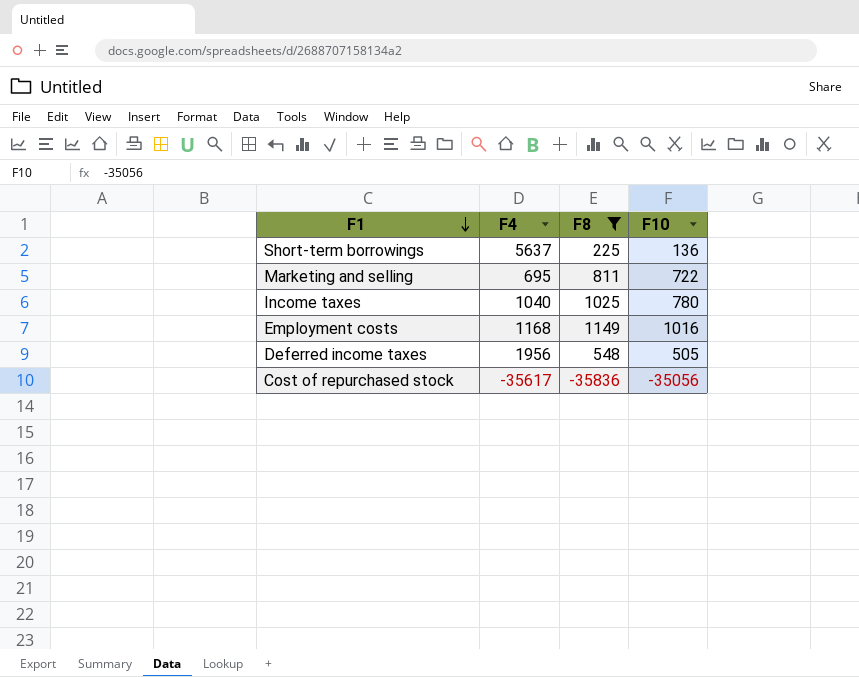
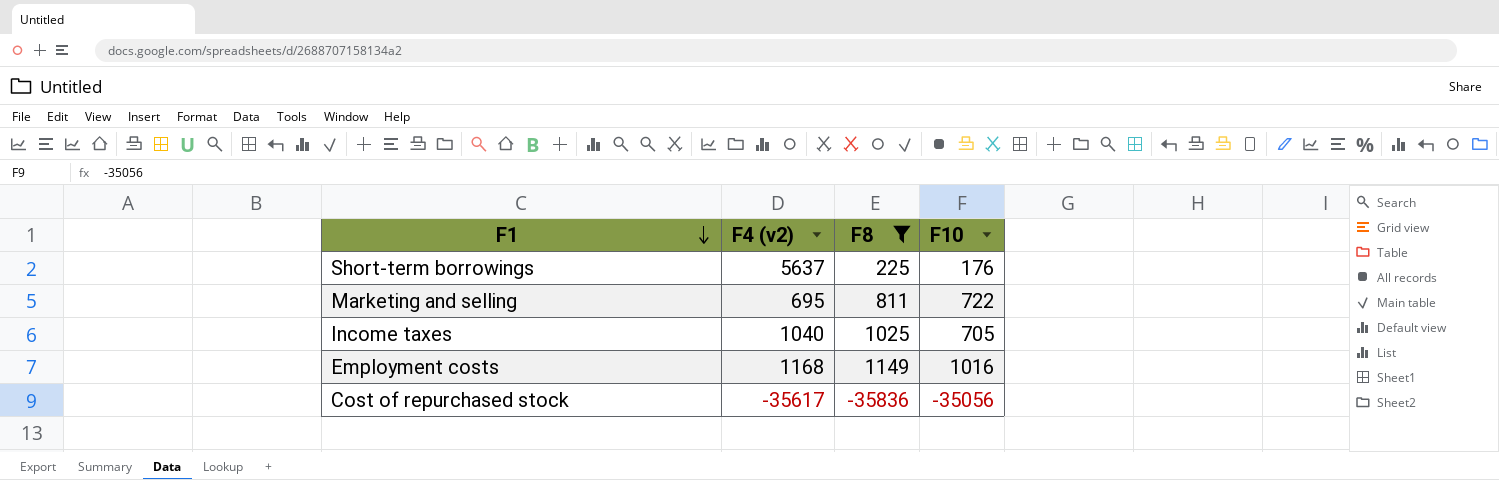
column name: F4 -> F4 (v2)
row Deferred income taxes: 1956 | 548 | 505 -> none
Short-term borrowings | F10: 136 -> 176
Income taxes | F10: 780 -> 705

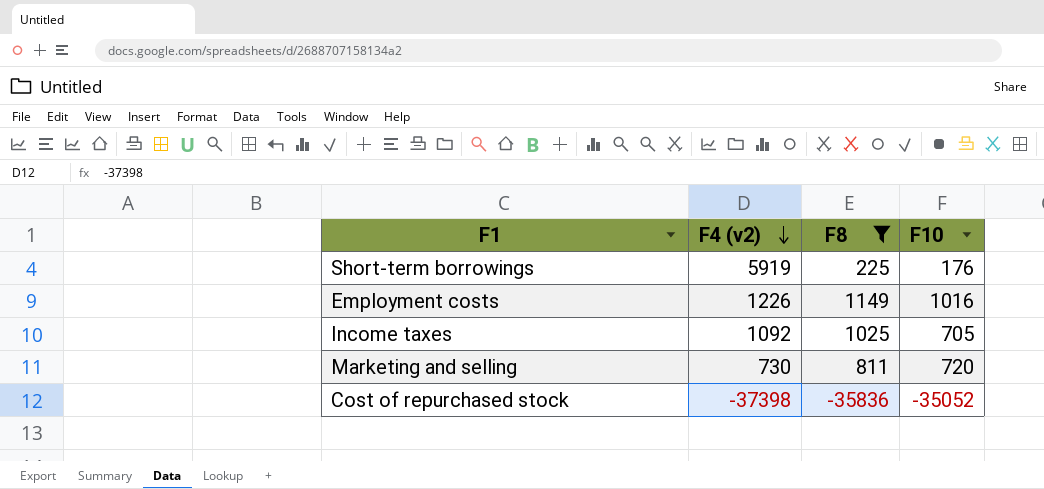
row order: F1 descending -> F4 (v2) descending
Short-term borrowings | F4 (v2): 5637 -> 5919
Employment costs | F4 (v2): 1168 -> 1226
Income taxes | F4 (v2): 1040 -> 1092
Marketing and selling | F4 (v2): 695 -> 730
Marketing and selling | F10: 722 -> 720
Cost of repurchased stock | F4 (v2): -35617 -> -37398
Cost of repurchased stock | F10: -35056 -> -35052

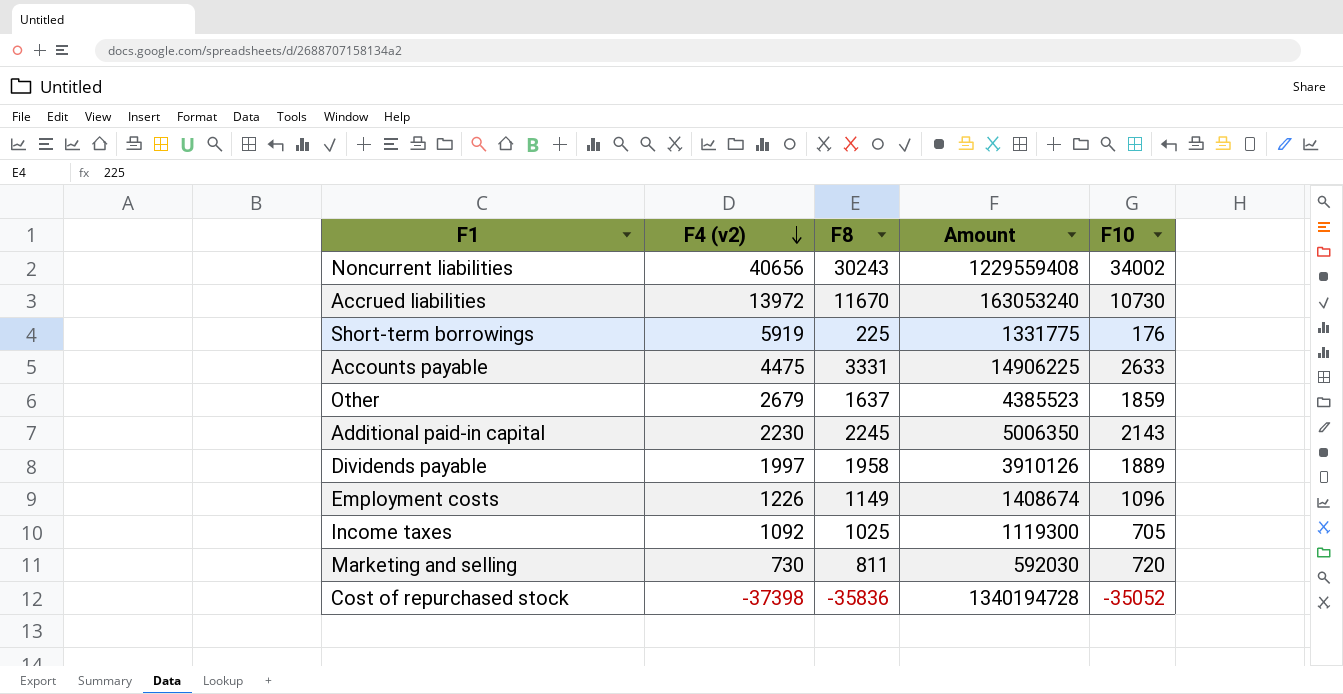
filter: F8 <= 1149 -> none
column Amount | formula: none -> [F4 (v2)] * [F8]
Employment costs | F10: 1016 -> 1096

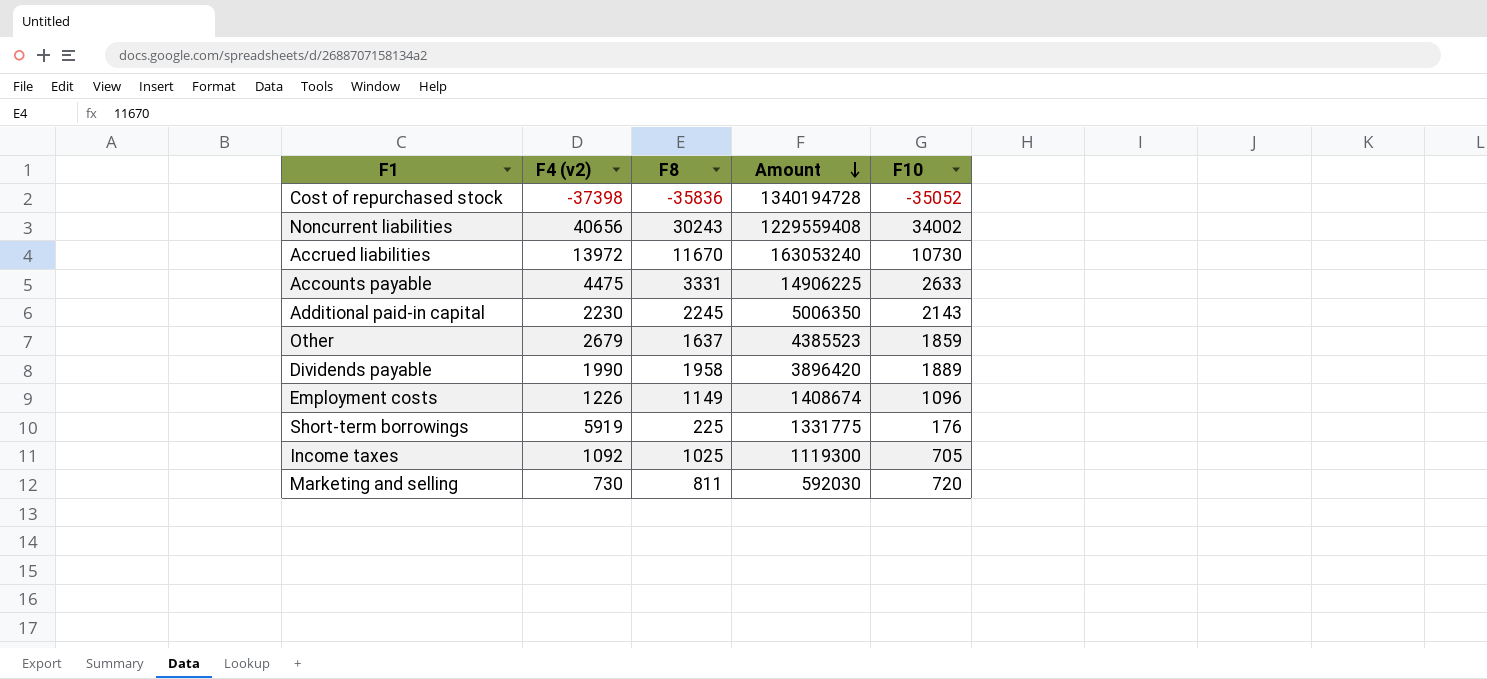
row order: F4 (v2) descending -> Amount descending
Dividends payable | F4 (v2): 1997 -> 1990
Dividends payable | Amount: 3910126 -> 3896420

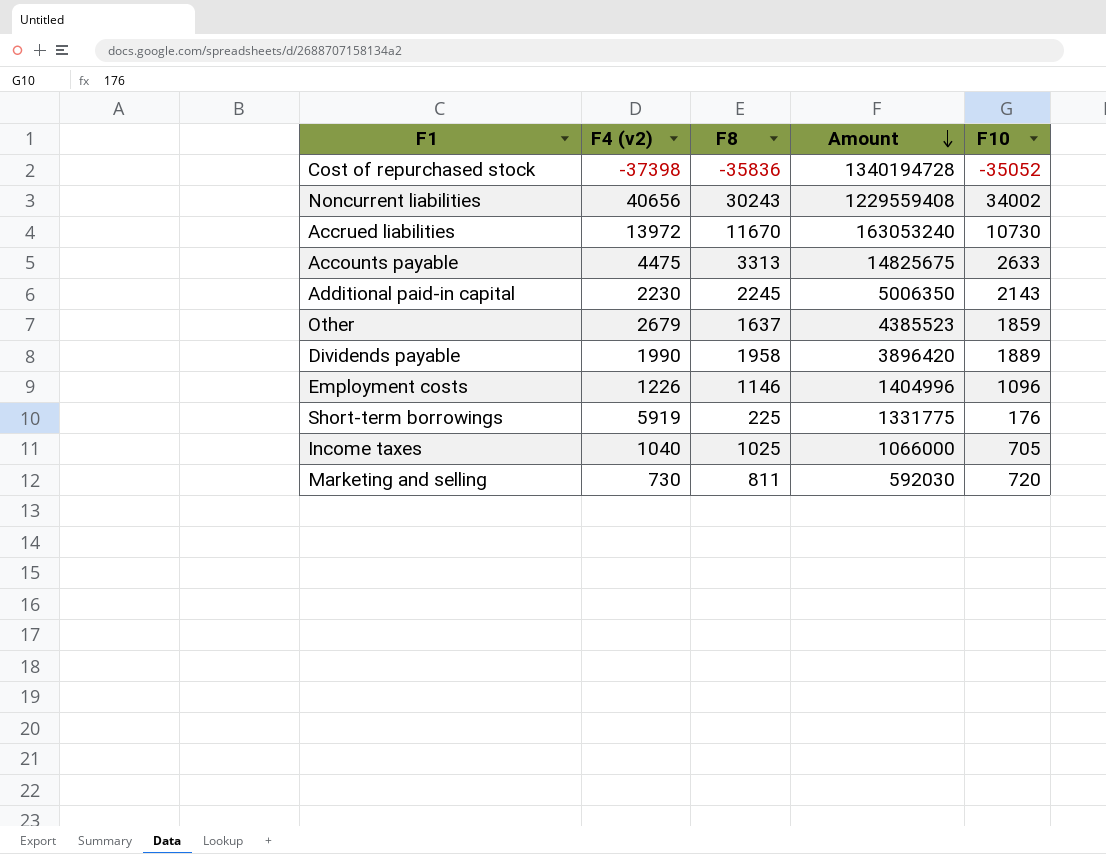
Accounts payable | F8: 3331 -> 3313
Accounts payable | Amount: 14906225 -> 14825675
Employment costs | F8: 1149 -> 1146
Employment costs | Amount: 1408674 -> 1404996
Income taxes | F4 (v2): 1092 -> 1040
Income taxes | Amount: 1119300 -> 1066000

